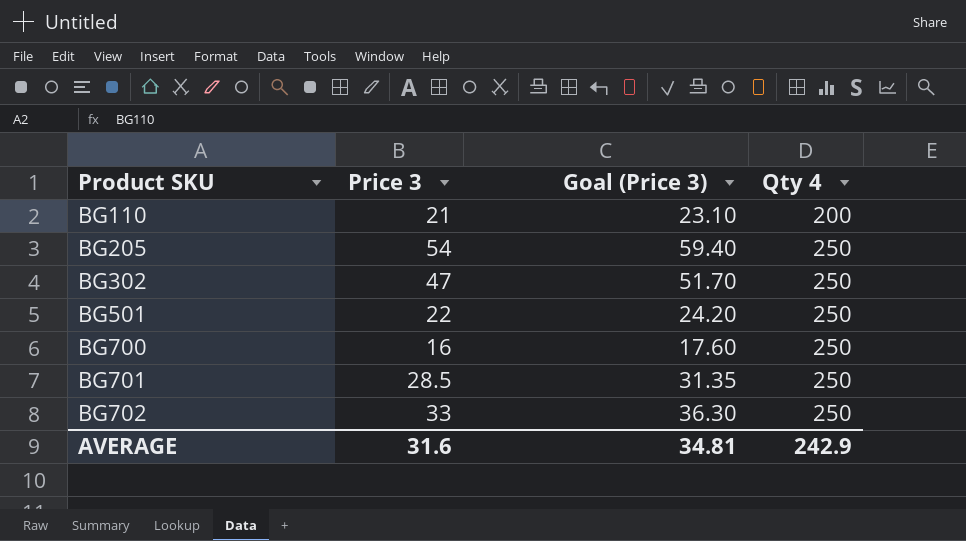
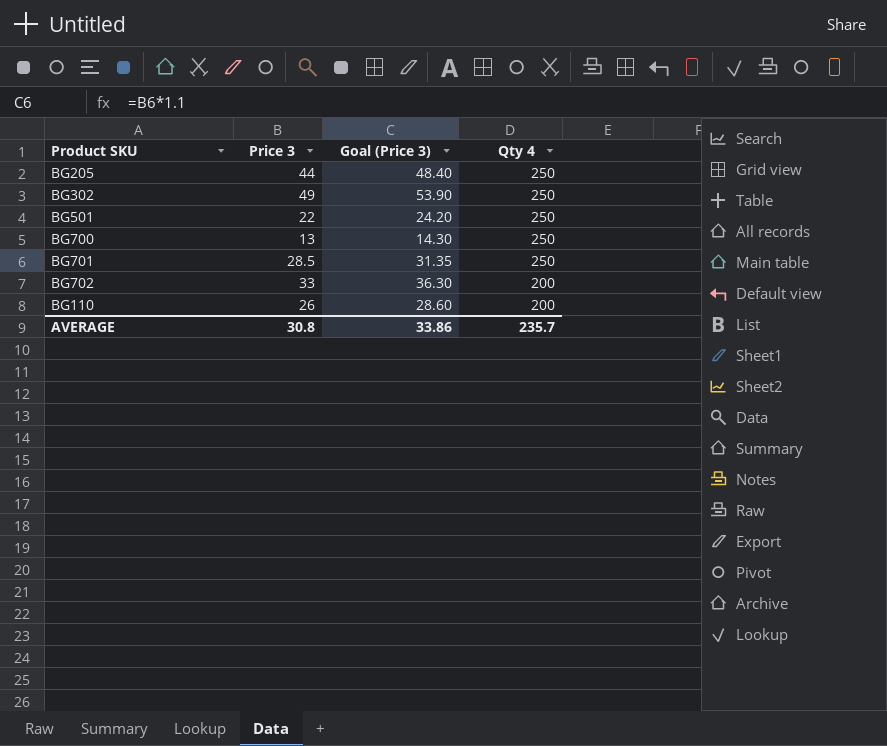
row order: Product SKU ascending -> Qty 4 descending
BG205 | Price 3: 54 -> 44
BG205 | Goal (Price 3): 59.40 -> 48.40
BG302 | Price 3: 47 -> 49
BG302 | Goal (Price 3): 51.70 -> 53.90
BG700 | Price 3: 16 -> 13
BG700 | Goal (Price 3): 17.60 -> 14.30
BG702 | Qty 4: 250 -> 200
BG110 | Price 3: 21 -> 26
BG110 | Goal (Price 3): 23.10 -> 28.60
AVERAGE | Price 3: 31.6 -> 30.8
AVERAGE | Goal (Price 3): 34.81 -> 33.86
AVERAGE | Qty 4: 242.9 -> 235.7

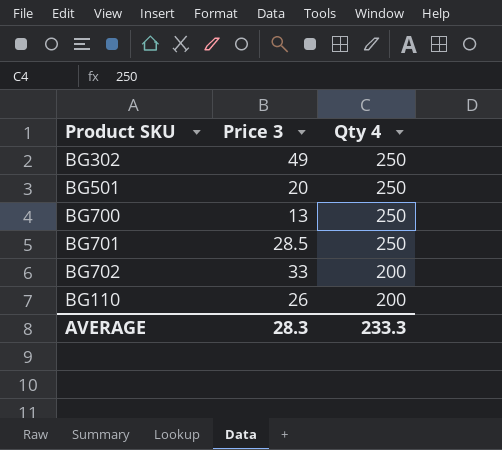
column Goal (Price 3) | formula: [Price 3] * 1.1 -> none
row BG205: 44 | 48.40 | 250 -> none
BG501 | Price 3: 22 -> 20
AVERAGE | Price 3: 30.8 -> 28.3
AVERAGE | Qty 4: 235.7 -> 233.3

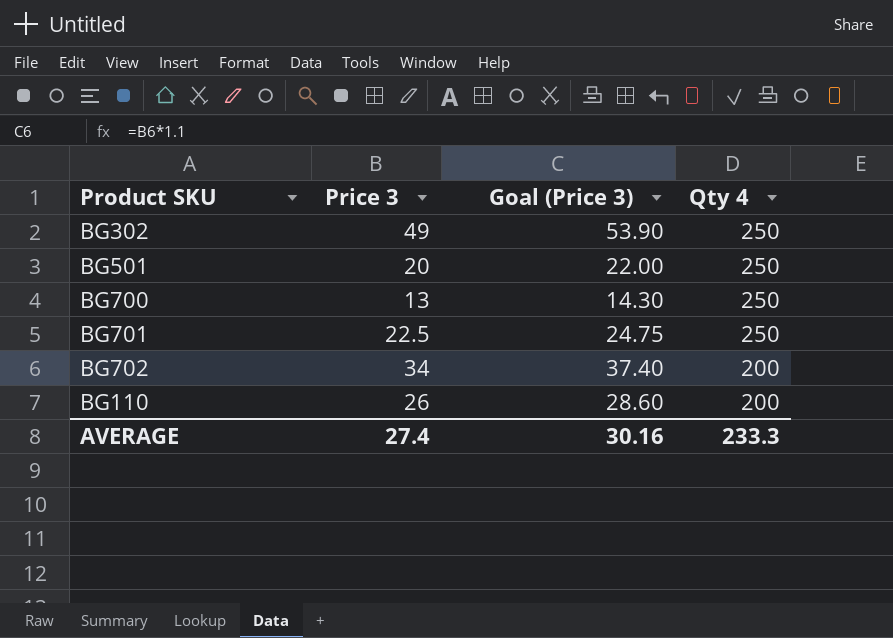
column Goal (Price 3) | formula: none -> [Price 3] * 1.1
BG701 | Price 3: 28.5 -> 22.5
BG702 | Price 3: 33 -> 34
AVERAGE | Price 3: 28.3 -> 27.4

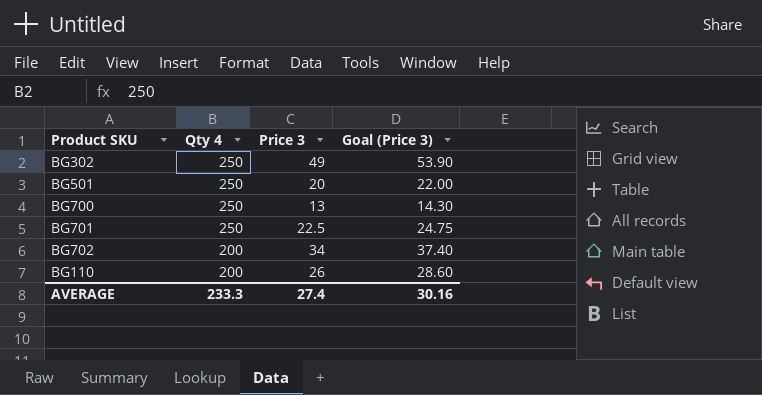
column Qty 4 | position: 4 -> 2

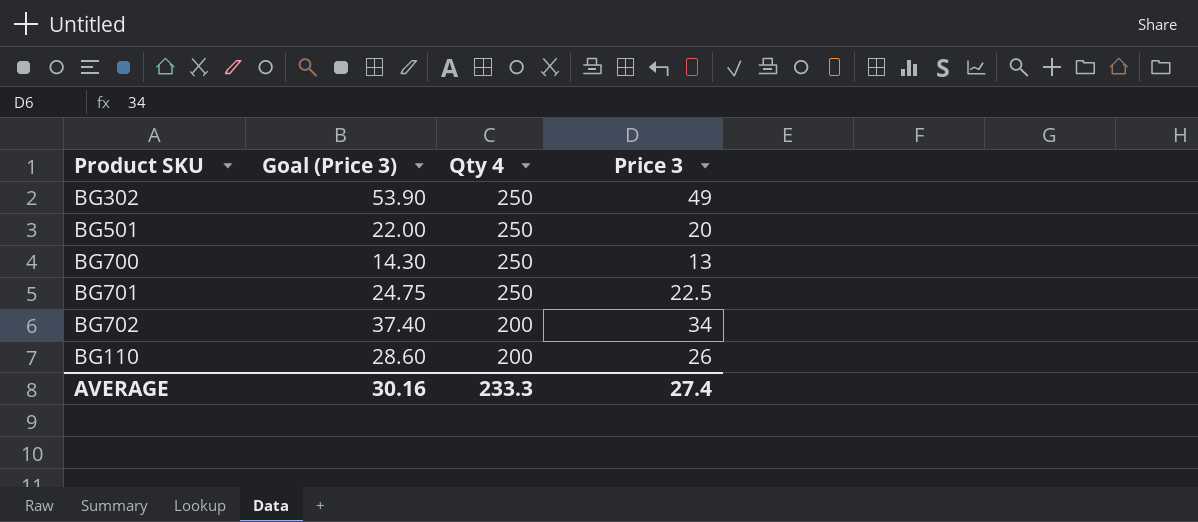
column Goal (Price 3) | position: 4 -> 2

